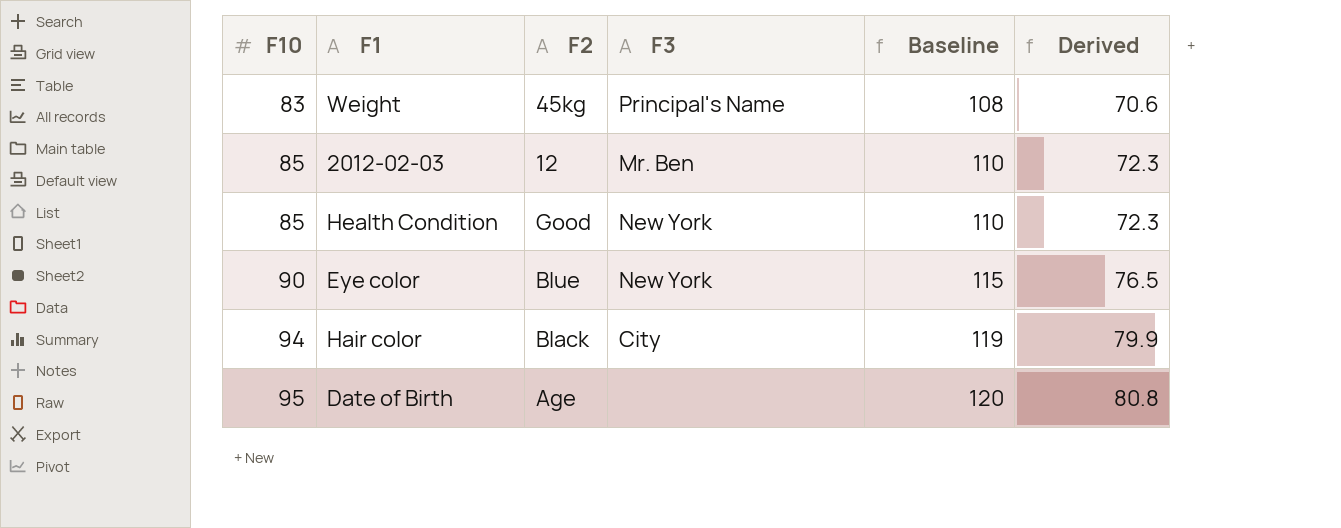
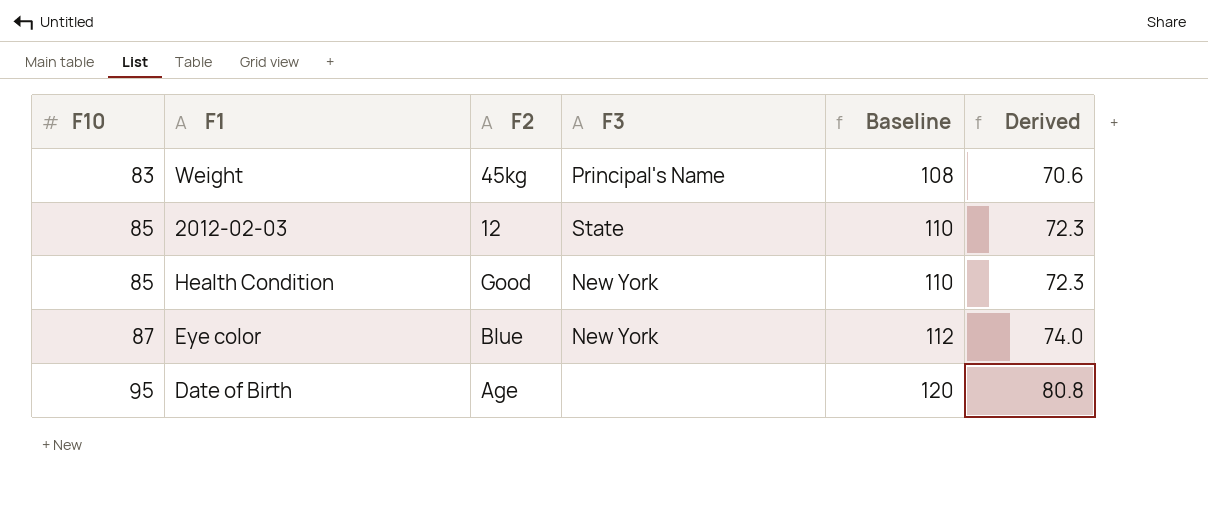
row Hair color: 94 | Black | City | 119 | 79.9 -> none
2012-02-03 | F3: Mr. Ben -> State
Eye color | F10: 90 -> 87
Eye color | Baseline: 115 -> 112
Eye color | Derived: 76.5 -> 74.0

